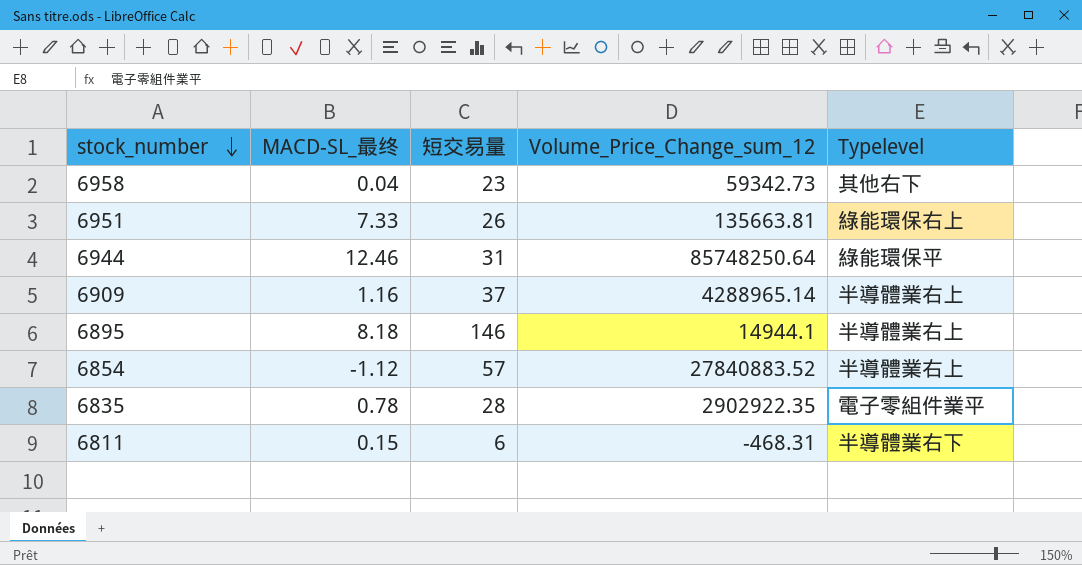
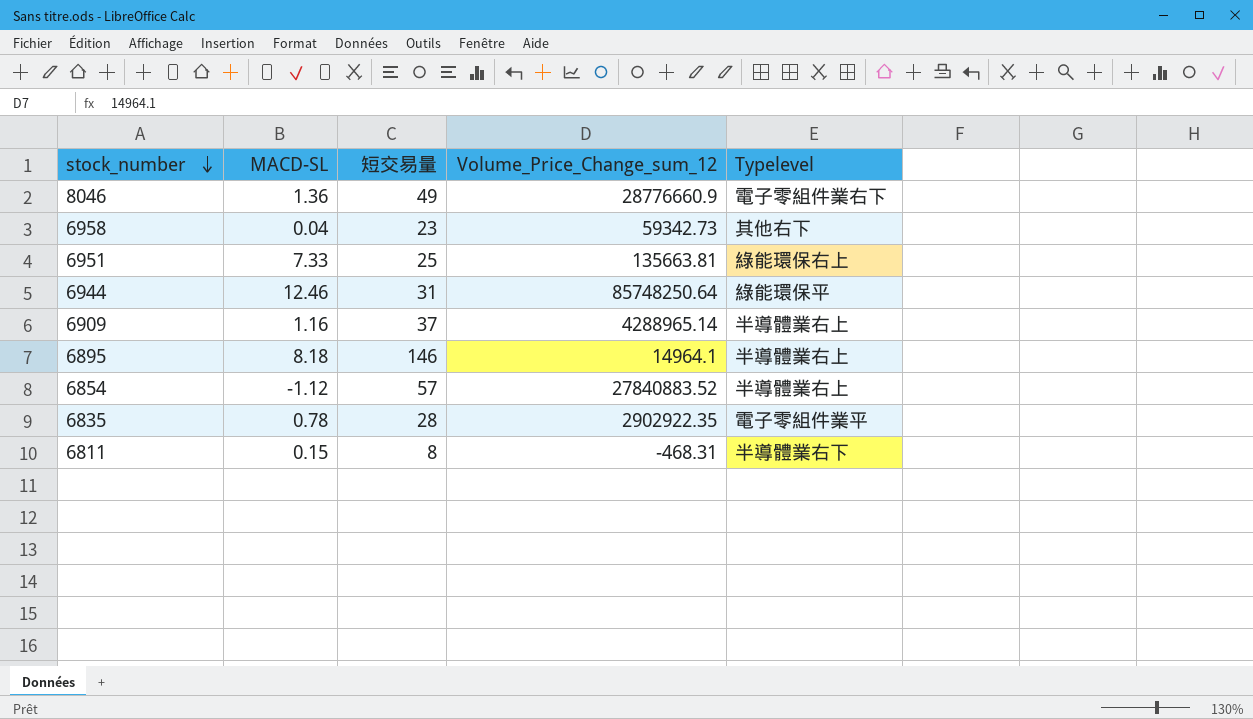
column name: MACD-SL_最终 -> MACD-SL
row 8046: none -> 1.36 | 49 | 28776660.9 | 電子零組件業右下
6951 | 短交易量: 26 -> 25
6895 | Volume_Price_Change_sum_12: 14944.1 -> 14964.1
6811 | 短交易量: 6 -> 8

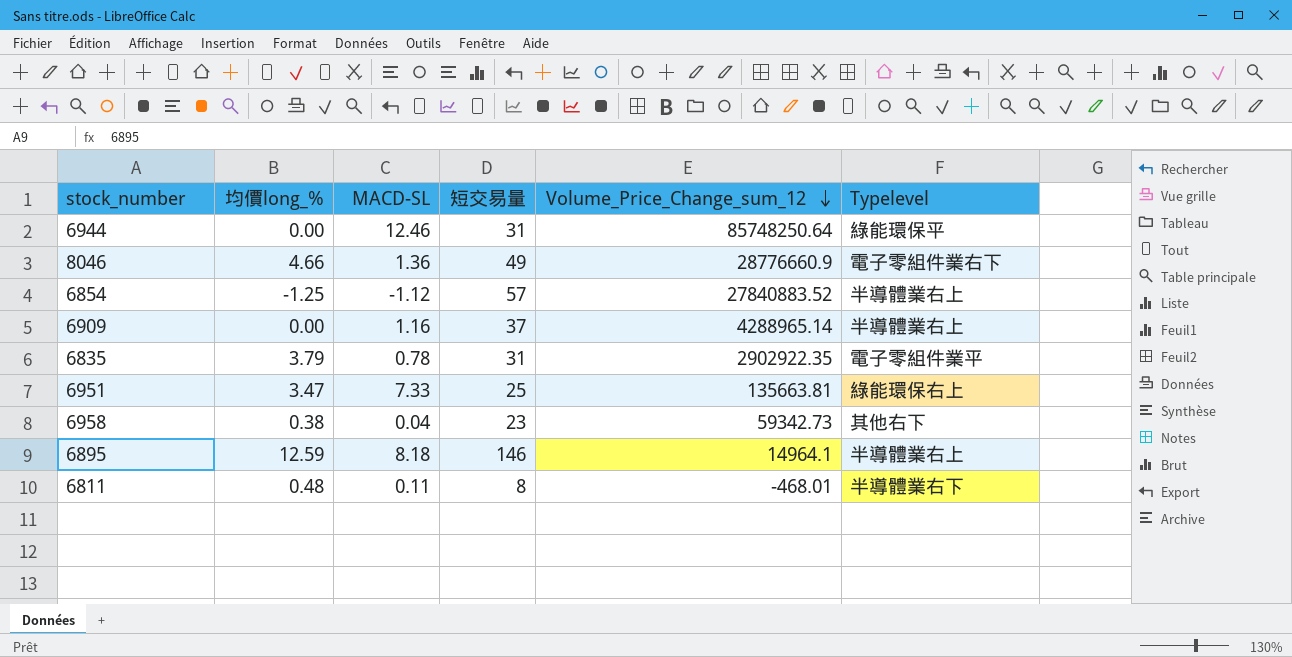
row order: stock_number descending -> Volume_Price_Change_sum_12 descending
column 均價long_% | position: none -> 2
6835 | 短交易量: 28 -> 31
6811 | MACD-SL: 0.15 -> 0.11
6811 | Volume_Price_Change_sum_12: -468.31 -> -468.01

